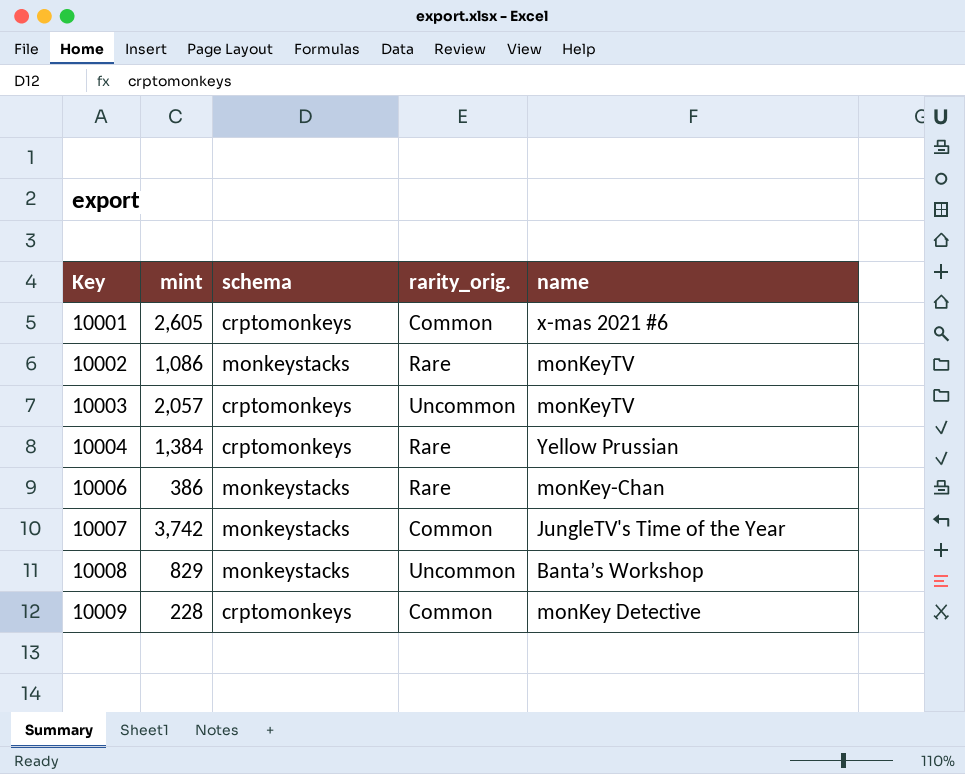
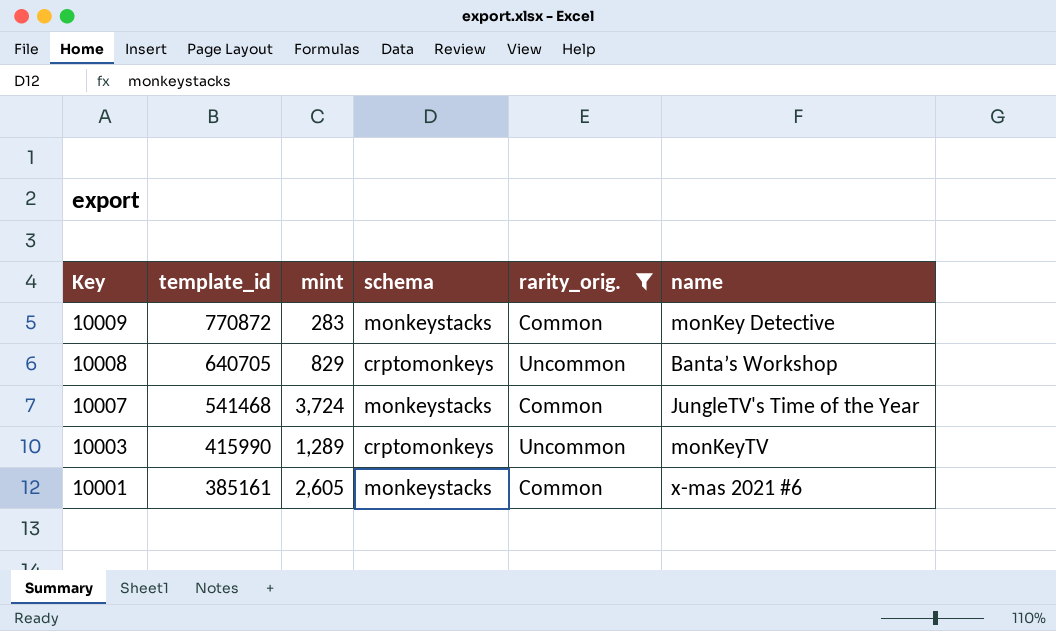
filter: none -> rarity_orig. != Rare
row order: Key ascending -> Key descending
column template_id | position: none -> 2
10009 | mint: 228 -> 283
10009 | schema: crptomonkeys -> monkeystacks
10008 | schema: monkeystacks -> crptomonkeys
10007 | mint: 3,742 -> 3,724
10003 | mint: 2,057 -> 1,289
10001 | schema: crptomonkeys -> monkeystacks

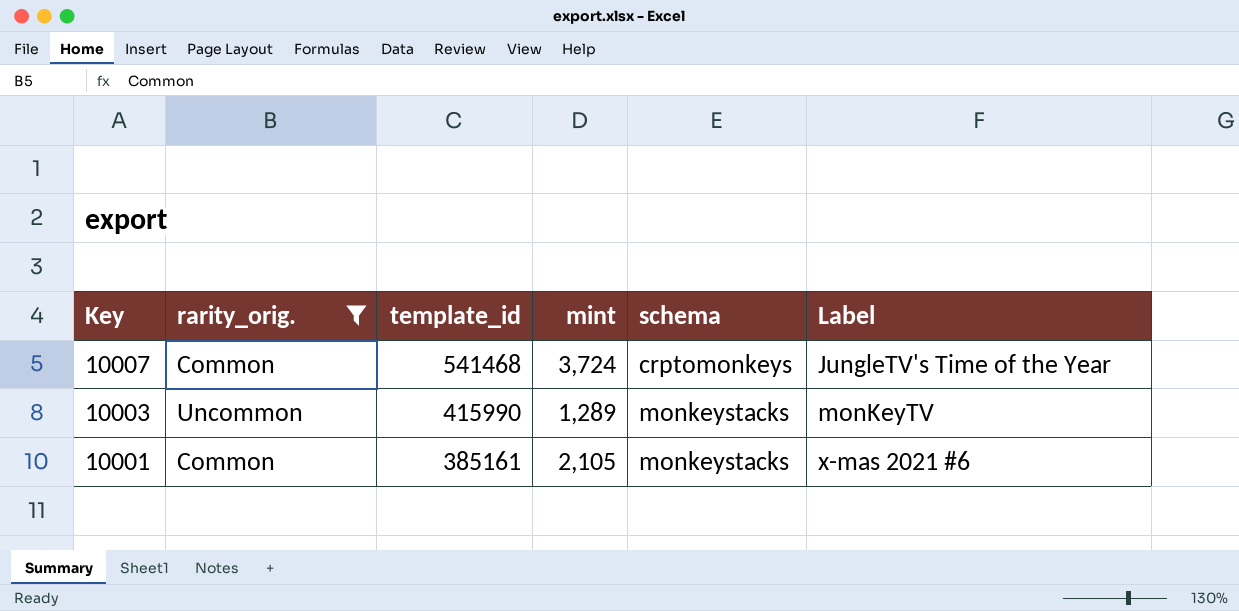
column rarity_orig. | position: 5 -> 2
column name: name -> Label
row 10009: 770872 | 283 | monkeystacks | Common | monKey Detective -> none
row 10008: 640705 | 829 | crptomonkeys | Uncommon | Banta’s Workshop -> none
10007 | schema: monkeystacks -> crptomonkeys
10003 | schema: crptomonkeys -> monkeystacks
10001 | mint: 2,605 -> 2,105

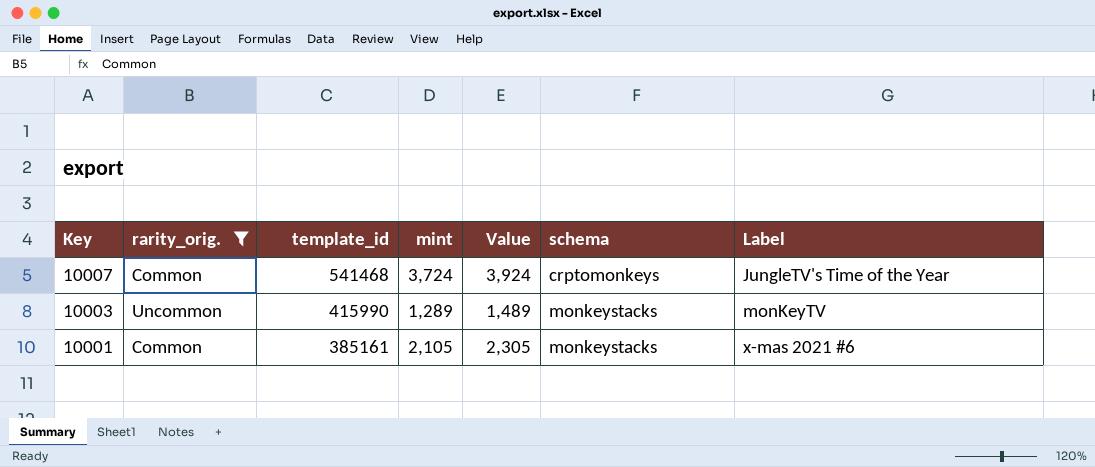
column Value | formula: none -> [mint] + 200

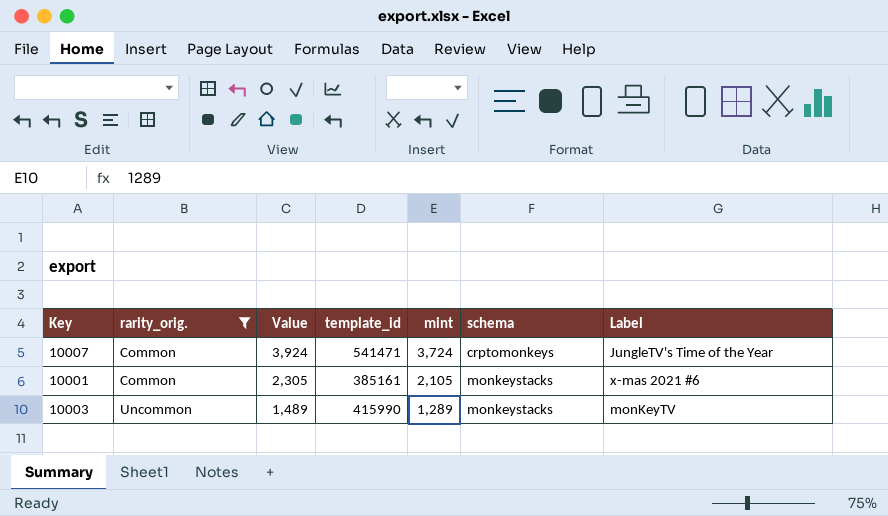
row order: Key descending -> rarity_orig. ascending
column Value | position: 5 -> 3
10007 | template_id: 541468 -> 541471

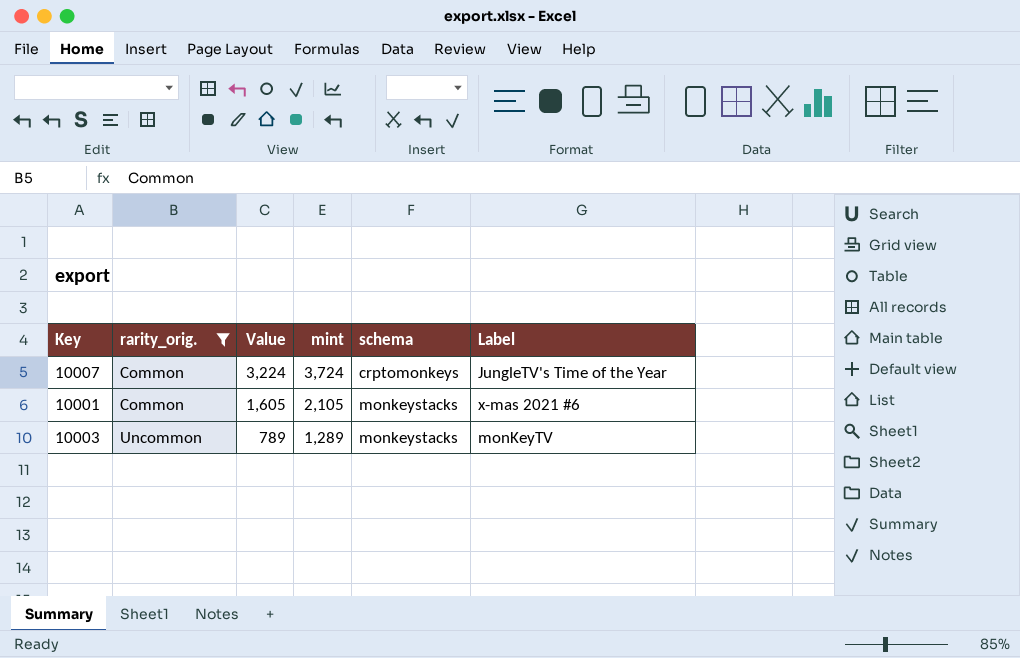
column template_id | position: 4 -> none
column Value | formula: [mint] + 200 -> [mint] - 500

